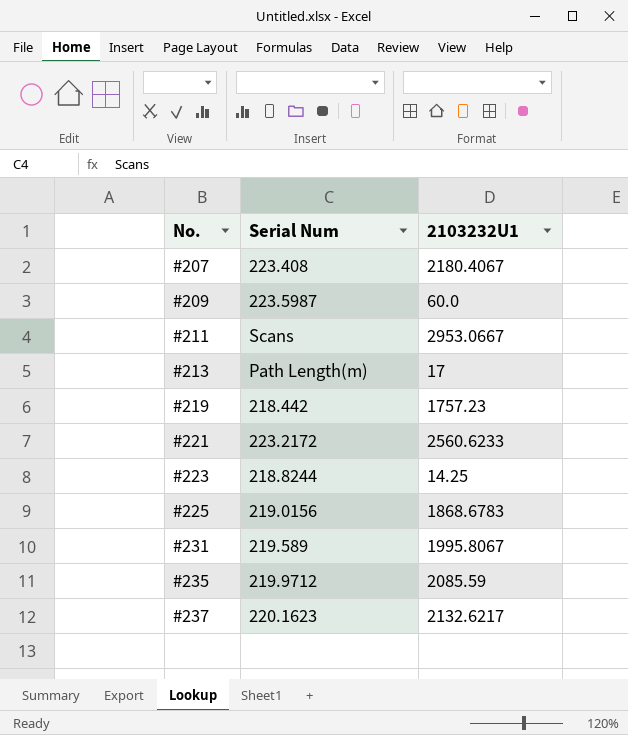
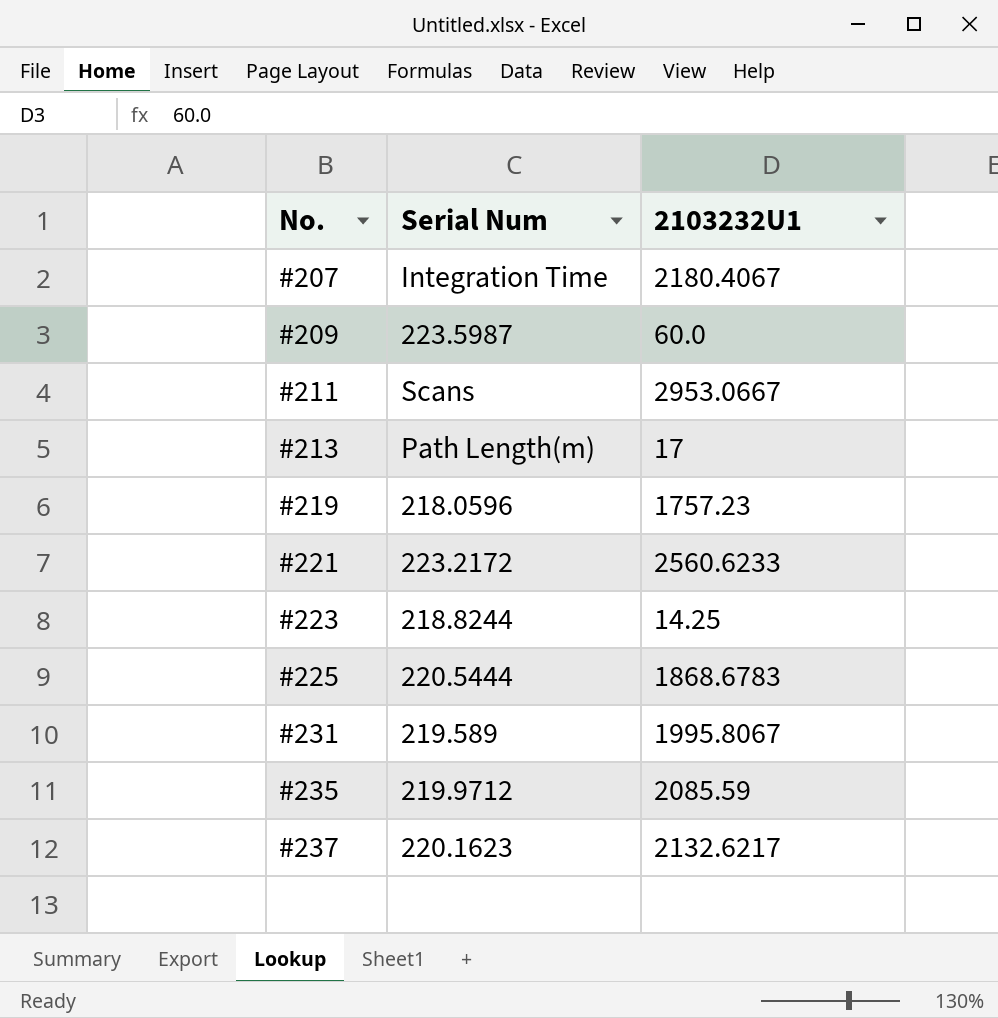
#207 | Serial Num: 223.408 -> Integration Time
#219 | Serial Num: 218.442 -> 218.0596
#225 | Serial Num: 219.0156 -> 220.5444

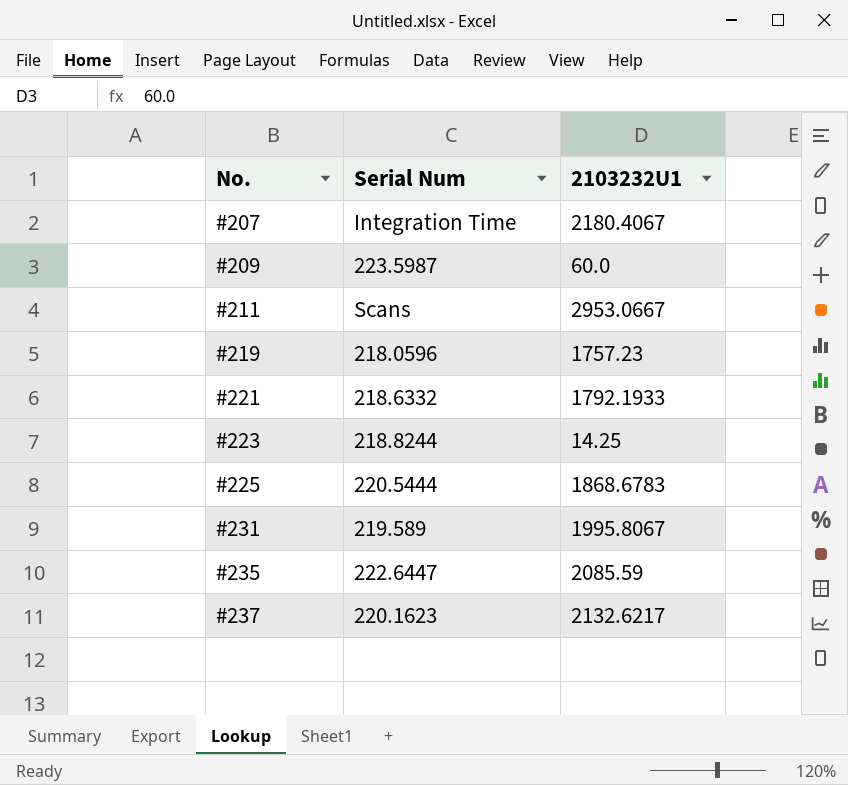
row #213: Path Length(m) | 17 -> none
#221 | Serial Num: 223.2172 -> 218.6332
#221 | 2103232U1: 2560.6233 -> 1792.1933
#235 | Serial Num: 219.9712 -> 222.6447

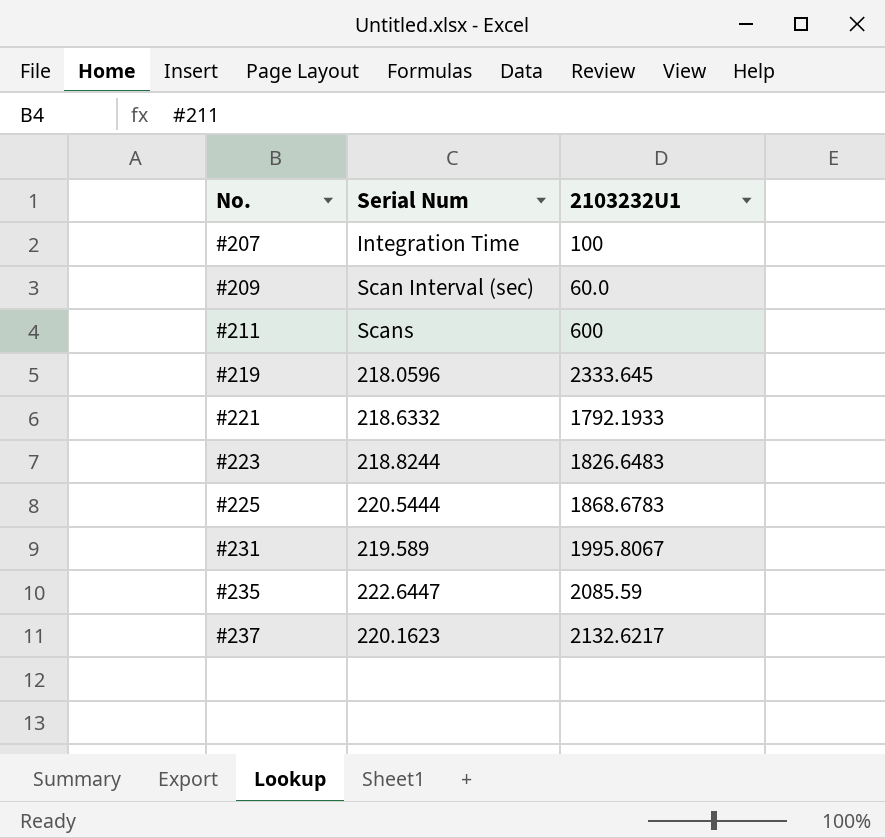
#207 | 2103232U1: 2180.4067 -> 100
#209 | Serial Num: 223.5987 -> Scan Interval (sec)
#211 | 2103232U1: 2953.0667 -> 600
#219 | 2103232U1: 1757.23 -> 2333.645
#223 | 2103232U1: 14.25 -> 1826.6483

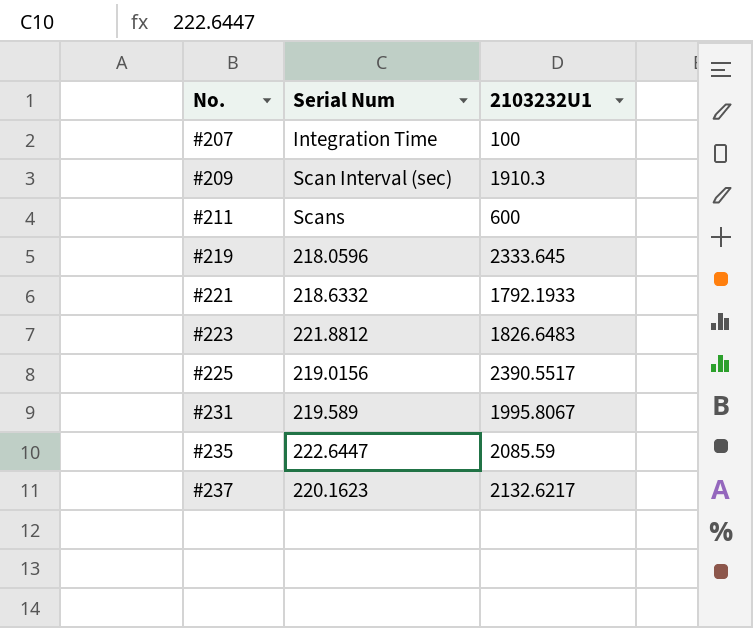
#209 | 2103232U1: 60.0 -> 1910.3
#223 | Serial Num: 218.8244 -> 221.8812
#225 | Serial Num: 220.5444 -> 219.0156
#225 | 2103232U1: 1868.6783 -> 2390.5517

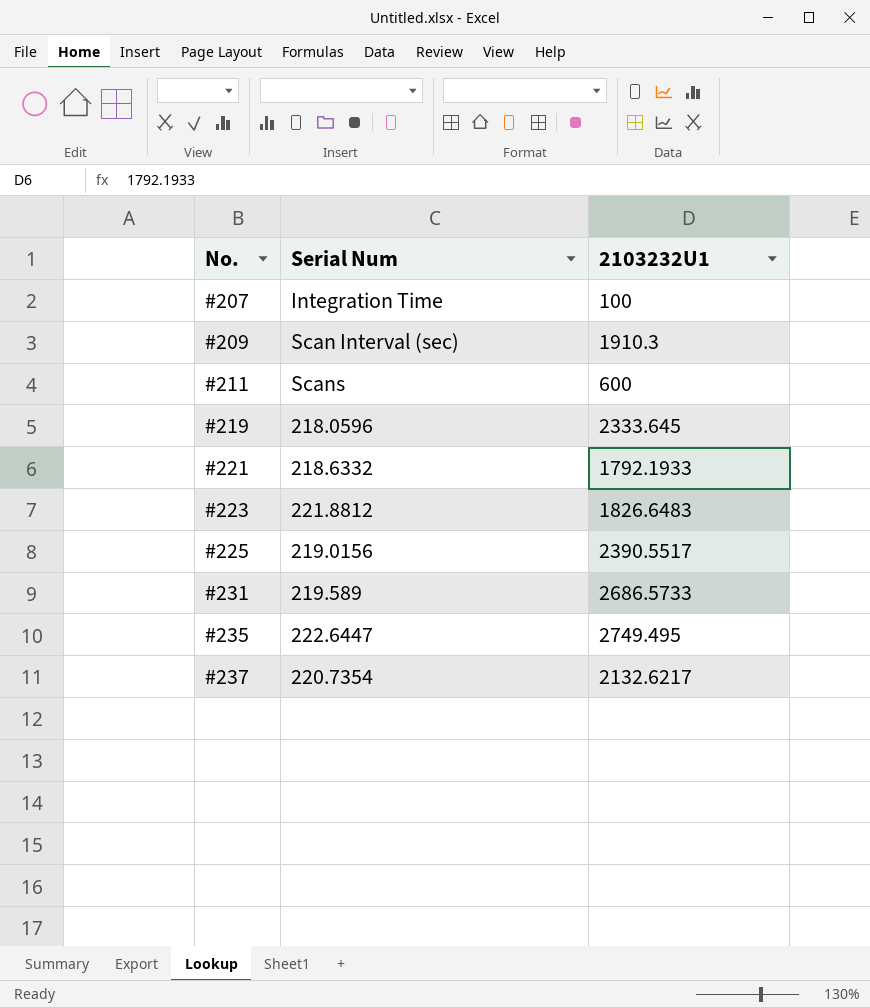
#231 | 2103232U1: 1995.8067 -> 2686.5733
#235 | 2103232U1: 2085.59 -> 2749.495
#237 | Serial Num: 220.1623 -> 220.7354

